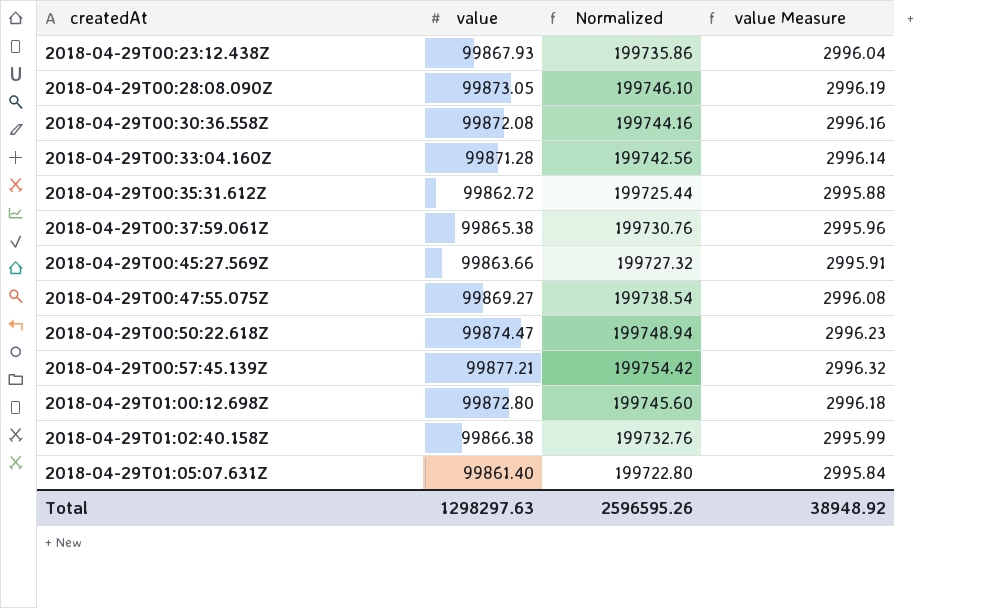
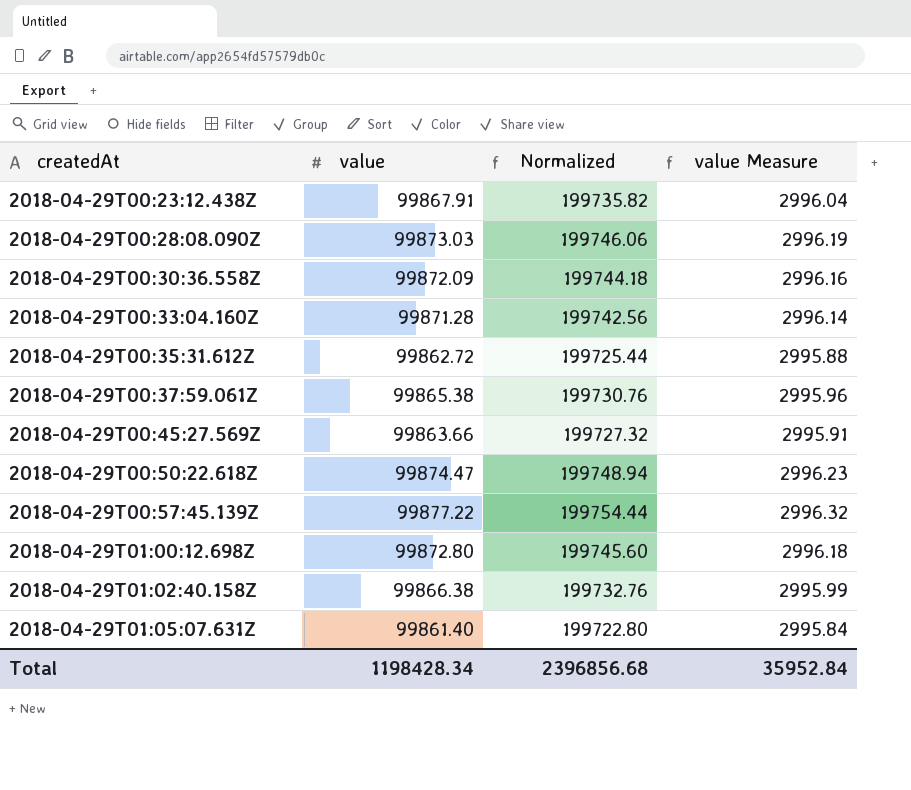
row 2018-04-29T00:47:55.075Z: 99869.27 | 199738.54 | 2996.08 -> none
2018-04-29T00:23:12.438Z | value: 99867.93 -> 99867.91
2018-04-29T00:23:12.438Z | Normalized: 199735.86 -> 199735.82
2018-04-29T00:28:08.090Z | value: 99873.05 -> 99873.03
2018-04-29T00:28:08.090Z | Normalized: 199746.10 -> 199746.06
2018-04-29T00:30:36.558Z | value: 99872.08 -> 99872.09
2018-04-29T00:30:36.558Z | Normalized: 199744.16 -> 199744.18
2018-04-29T00:57:45.139Z | value: 99877.21 -> 99877.22
2018-04-29T00:57:45.139Z | Normalized: 199754.42 -> 199754.44
Total | value: 1298297.63 -> 1198428.34
Total | Normalized: 2596595.26 -> 2396856.68
Total | value Measure: 38948.92 -> 35952.84

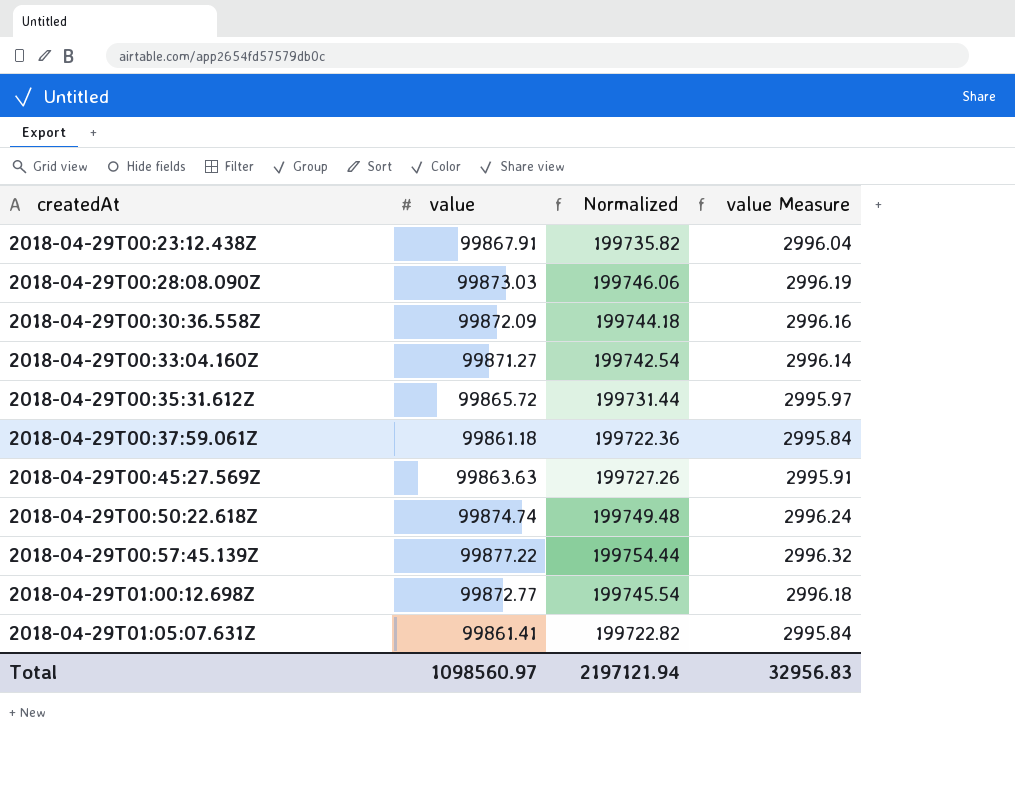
row 2018-04-29T01:02:40.158Z: 99866.38 | 199732.76 | 2995.99 -> none
2018-04-29T00:33:04.160Z | value: 99871.28 -> 99871.27
2018-04-29T00:33:04.160Z | Normalized: 199742.56 -> 199742.54
2018-04-29T00:35:31.612Z | value: 99862.72 -> 99865.72
2018-04-29T00:35:31.612Z | Normalized: 199725.44 -> 199731.44
2018-04-29T00:35:31.612Z | value Measure: 2995.88 -> 2995.97
2018-04-29T00:37:59.061Z | value: 99865.38 -> 99861.18
2018-04-29T00:37:59.061Z | Normalized: 199730.76 -> 199722.36
2018-04-29T00:37:59.061Z | value Measure: 2995.96 -> 2995.84
2018-04-29T00:45:27.569Z | value: 99863.66 -> 99863.63
2018-04-29T00:45:27.569Z | Normalized: 199727.32 -> 199727.26
2018-04-29T00:50:22.618Z | value: 99874.47 -> 99874.74
2018-04-29T00:50:22.618Z | Normalized: 199748.94 -> 199749.48
2018-04-29T00:50:22.618Z | value Measure: 2996.23 -> 2996.24
2018-04-29T01:00:12.698Z | value: 99872.80 -> 99872.77
2018-04-29T01:00:12.698Z | Normalized: 199745.60 -> 199745.54
2018-04-29T01:05:07.631Z | value: 99861.40 -> 99861.41
2018-04-29T01:05:07.631Z | Normalized: 199722.80 -> 199722.82
Total | value: 1198428.34 -> 1098560.97
Total | Normalized: 2396856.68 -> 2197121.94
Total | value Measure: 35952.84 -> 32956.83

